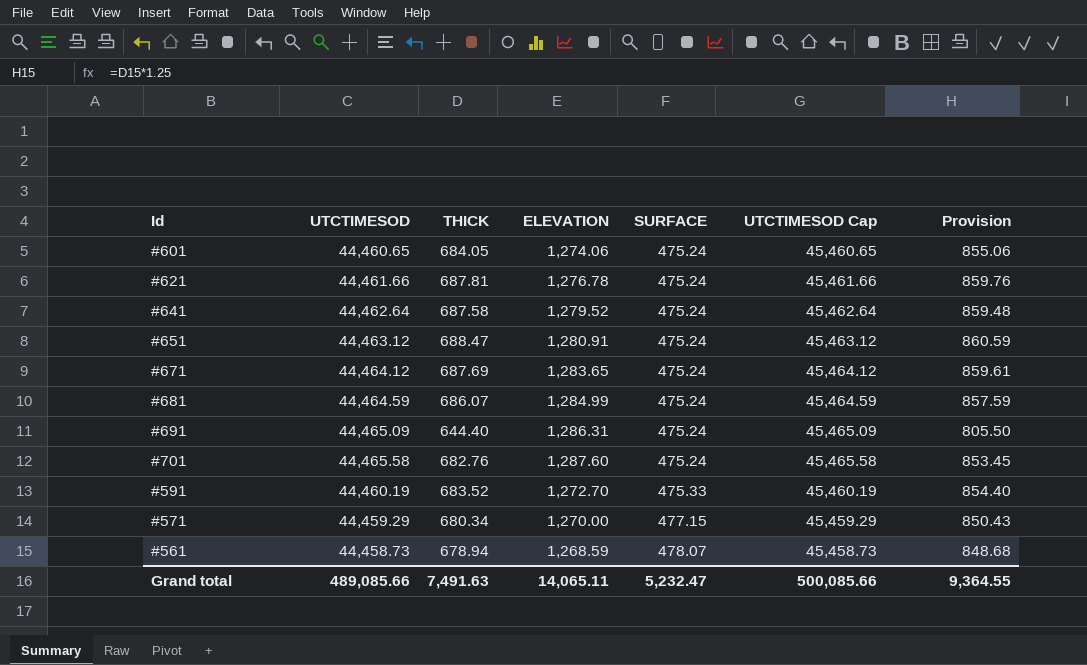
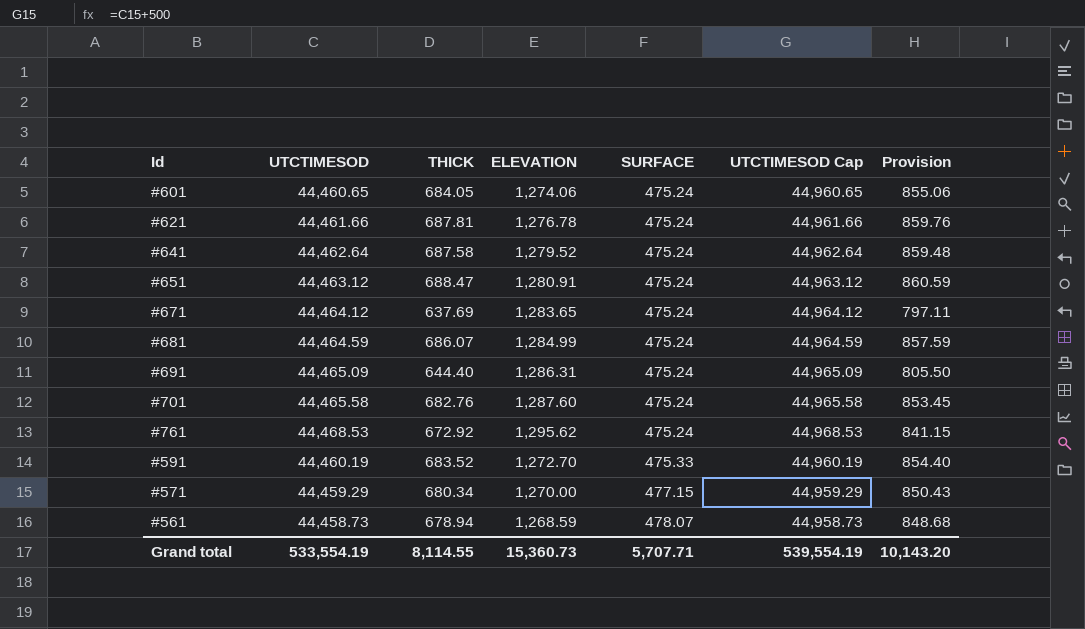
column UTCTIMESOD Cap | formula: [UTCTIMESOD] + 1000 -> [UTCTIMESOD] + 500
#671 | THICK: 687.69 -> 637.69
#671 | Provision: 859.61 -> 797.11
row #761: none -> 44,468.53 | 672.92 | 1,295.62 | 475.24 | 44,968.53 | 841.15
Grand total | UTCTIMESOD: 489,085.66 -> 533,554.19
Grand total | THICK: 7,491.63 -> 8,114.55
Grand total | ELEVATION: 14,065.11 -> 15,360.73
Grand total | SURFACE: 5,232.47 -> 5,707.71
Grand total | UTCTIMESOD Cap: 500,085.66 -> 539,554.19
Grand total | Provision: 9,364.55 -> 10,143.20

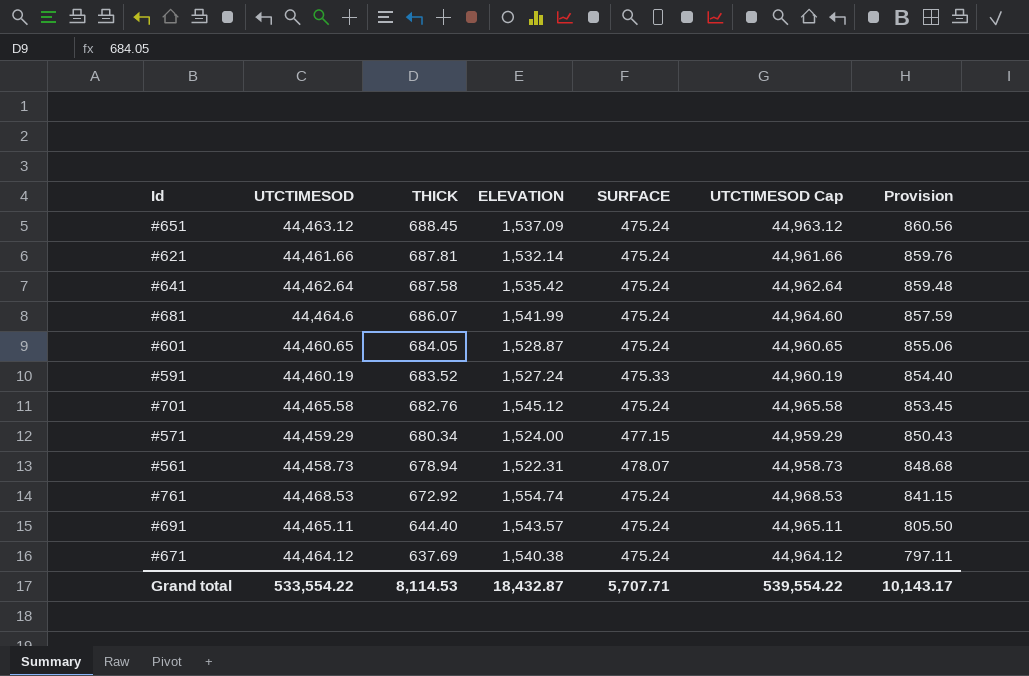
row order: SURFACE ascending -> THICK descending
#651 | THICK: 688.47 -> 688.45
#651 | ELEVATION: 1,280.91 -> 1,537.09
#651 | Provision: 860.59 -> 860.56
#621 | ELEVATION: 1,276.78 -> 1,532.14
#641 | ELEVATION: 1,279.52 -> 1,535.42
#681 | UTCTIMESOD: 44,464.59 -> 44,464.6
#681 | ELEVATION: 1,284.99 -> 1,541.99
#681 | UTCTIMESOD Cap: 44,964.59 -> 44,964.60
#601 | ELEVATION: 1,274.06 -> 1,528.87
#591 | ELEVATION: 1,272.70 -> 1,527.24
#701 | ELEVATION: 1,287.60 -> 1,545.12
#571 | ELEVATION: 1,270.00 -> 1,524.00
#561 | ELEVATION: 1,268.59 -> 1,522.31
#761 | ELEVATION: 1,295.62 -> 1,554.74
#691 | UTCTIMESOD: 44,465.09 -> 44,465.11
#691 | ELEVATION: 1,286.31 -> 1,543.57
#691 | UTCTIMESOD Cap: 44,965.09 -> 44,965.11
#671 | ELEVATION: 1,283.65 -> 1,540.38
Grand total | UTCTIMESOD: 533,554.19 -> 533,554.22
Grand total | THICK: 8,114.55 -> 8,114.53
Grand total | ELEVATION: 15,360.73 -> 18,432.87
Grand total | UTCTIMESOD Cap: 539,554.19 -> 539,554.22
Grand total | Provision: 10,143.20 -> 10,143.17

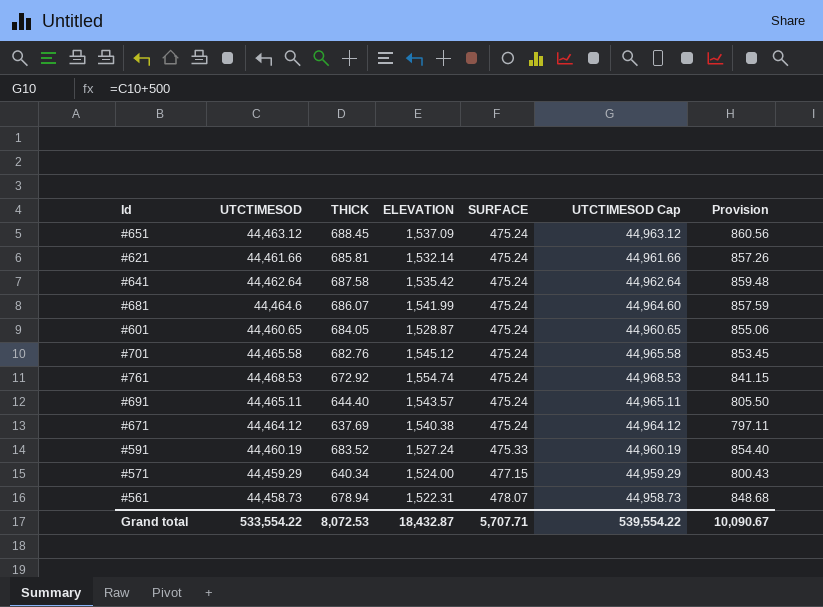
row order: THICK descending -> SURFACE ascending
#621 | THICK: 687.81 -> 685.81
#621 | Provision: 859.76 -> 857.26
#571 | THICK: 680.34 -> 640.34
#571 | Provision: 850.43 -> 800.43
Grand total | THICK: 8,114.53 -> 8,072.53
Grand total | Provision: 10,143.17 -> 10,090.67

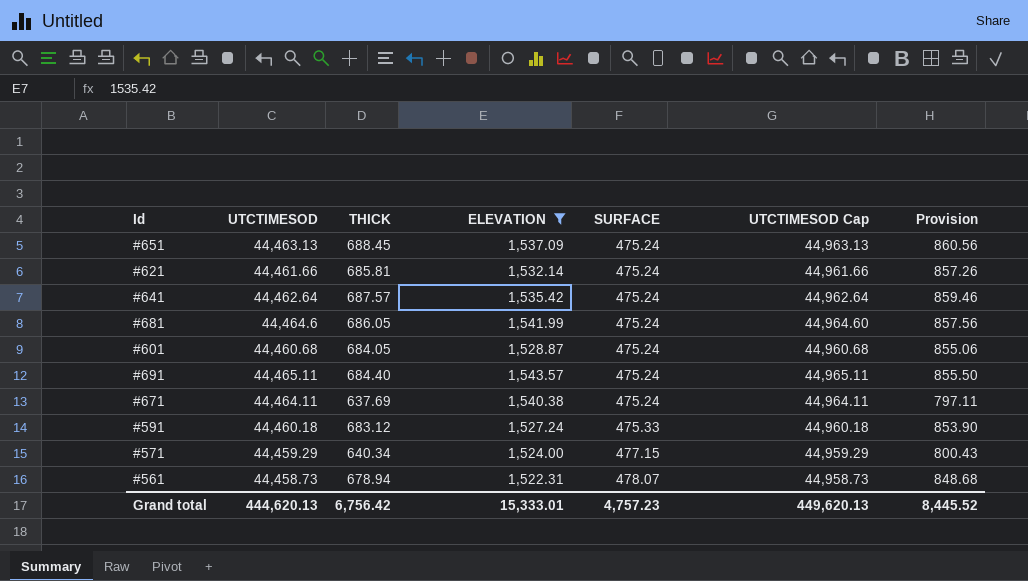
filter: none -> ELEVATION <= 1,543.57
#651 | UTCTIMESOD: 44,463.12 -> 44,463.13
#651 | UTCTIMESOD Cap: 44,963.12 -> 44,963.13
#641 | THICK: 687.58 -> 687.57
#641 | Provision: 859.48 -> 859.46
#681 | THICK: 686.07 -> 686.05
#681 | Provision: 857.59 -> 857.56
#601 | UTCTIMESOD: 44,460.65 -> 44,460.68
#601 | UTCTIMESOD Cap: 44,960.65 -> 44,960.68
#691 | THICK: 644.40 -> 684.40
#691 | Provision: 805.50 -> 855.50
#671 | UTCTIMESOD: 44,464.12 -> 44,464.11
#671 | UTCTIMESOD Cap: 44,964.12 -> 44,964.11
#591 | UTCTIMESOD: 44,460.19 -> 44,460.18
#591 | THICK: 683.52 -> 683.12
#591 | UTCTIMESOD Cap: 44,960.19 -> 44,960.18
#591 | Provision: 854.40 -> 853.90
Grand total | UTCTIMESOD: 533,554.22 -> 444,620.13
Grand total | THICK: 8,072.53 -> 6,756.42
Grand total | ELEVATION: 18,432.87 -> 15,333.01
Grand total | SURFACE: 5,707.71 -> 4,757.23
Grand total | UTCTIMESOD Cap: 539,554.22 -> 449,620.13
Grand total | Provision: 10,090.67 -> 8,445.52

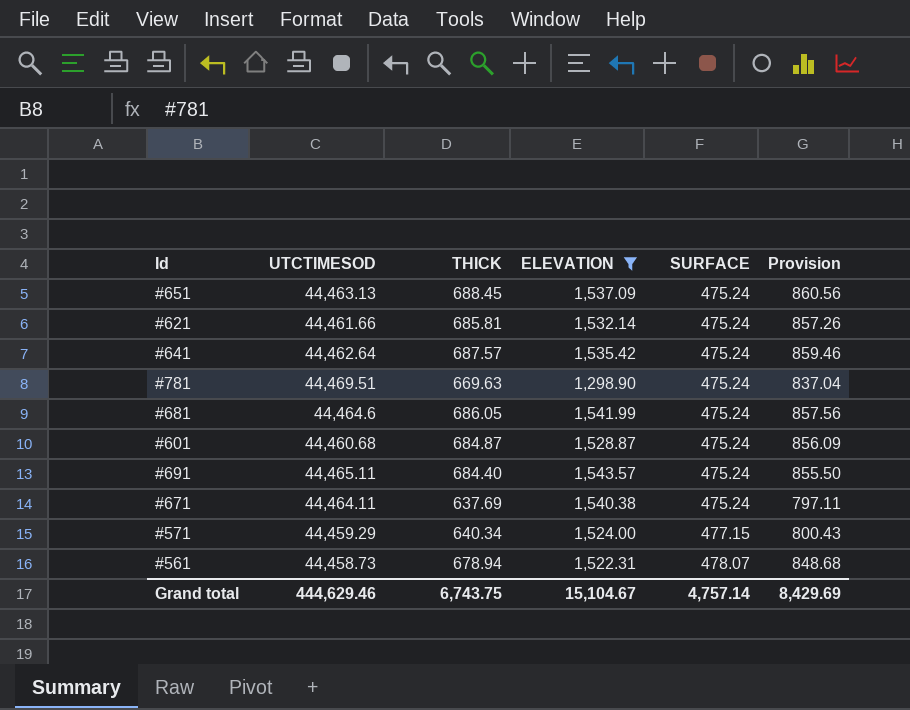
column UTCTIMESOD Cap | formula: [UTCTIMESOD] + 500 -> none
row #591: 44,460.18 | 683.12 | 1,527.24 | 475.33 | 44,960.18 | 853.90 -> none
row #781: none -> 44,469.51 | 669.63 | 1,298.90 | 475.24 | 837.04
#601 | THICK: 684.05 -> 684.87
#601 | Provision: 855.06 -> 856.09
Grand total | UTCTIMESOD: 444,620.13 -> 444,629.46
Grand total | THICK: 6,756.42 -> 6,743.75
Grand total | ELEVATION: 15,333.01 -> 15,104.67
Grand total | SURFACE: 4,757.23 -> 4,757.14
Grand total | Provision: 8,445.52 -> 8,429.69

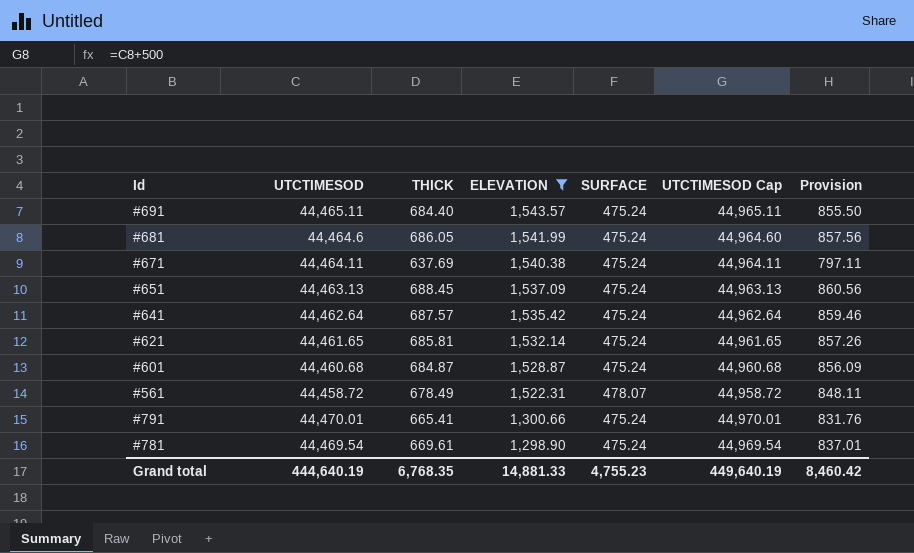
row order: SURFACE ascending -> ELEVATION descending
column UTCTIMESOD Cap | formula: none -> [UTCTIMESOD] + 500
row #571: 44,459.29 | 640.34 | 1,524.00 | 477.15 | 800.43 -> none
#621 | UTCTIMESOD: 44,461.66 -> 44,461.65
#561 | UTCTIMESOD: 44,458.73 -> 44,458.72
#561 | THICK: 678.94 -> 678.49
#561 | Provision: 848.68 -> 848.11
row #791: none -> 44,470.01 | 665.41 | 1,300.66 | 475.24 | 44,970.01 | 831.76
#781 | UTCTIMESOD: 44,469.51 -> 44,469.54
#781 | THICK: 669.63 -> 669.61
#781 | Provision: 837.04 -> 837.01
Grand total | UTCTIMESOD: 444,629.46 -> 444,640.19
Grand total | THICK: 6,743.75 -> 6,768.35
Grand total | ELEVATION: 15,104.67 -> 14,881.33
Grand total | SURFACE: 4,757.14 -> 4,755.23
Grand total | Provision: 8,429.69 -> 8,460.42

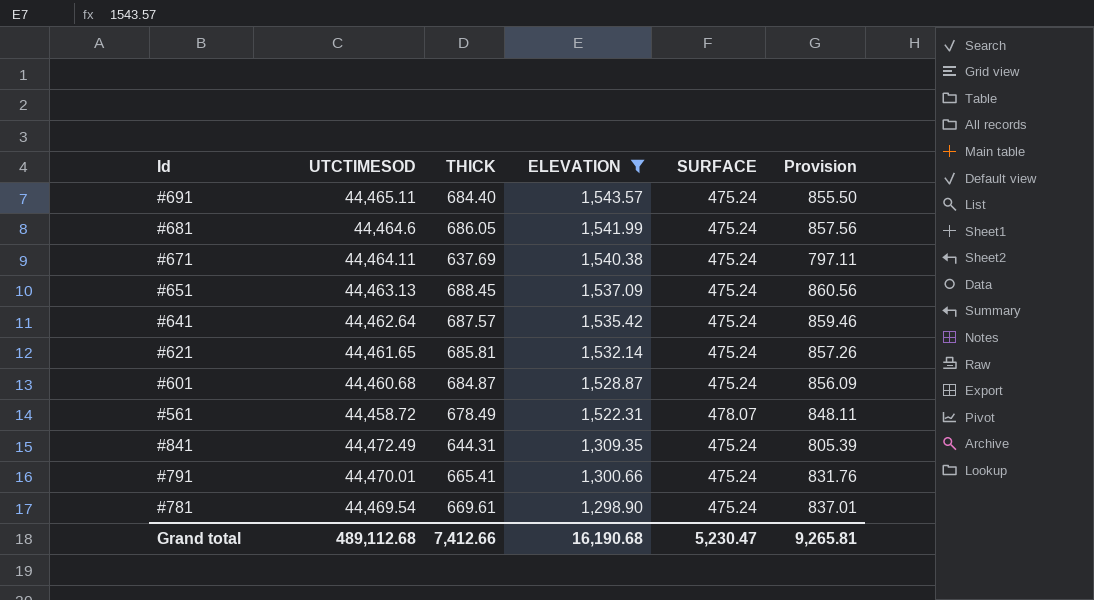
column UTCTIMESOD Cap | formula: [UTCTIMESOD] + 500 -> none
row #841: none -> 44,472.49 | 644.31 | 1,309.35 | 475.24 | 805.39
Grand total | UTCTIMESOD: 444,640.19 -> 489,112.68
Grand total | THICK: 6,768.35 -> 7,412.66
Grand total | ELEVATION: 14,881.33 -> 16,190.68
Grand total | SURFACE: 4,755.23 -> 5,230.47
Grand total | Provision: 8,460.42 -> 9,265.81

